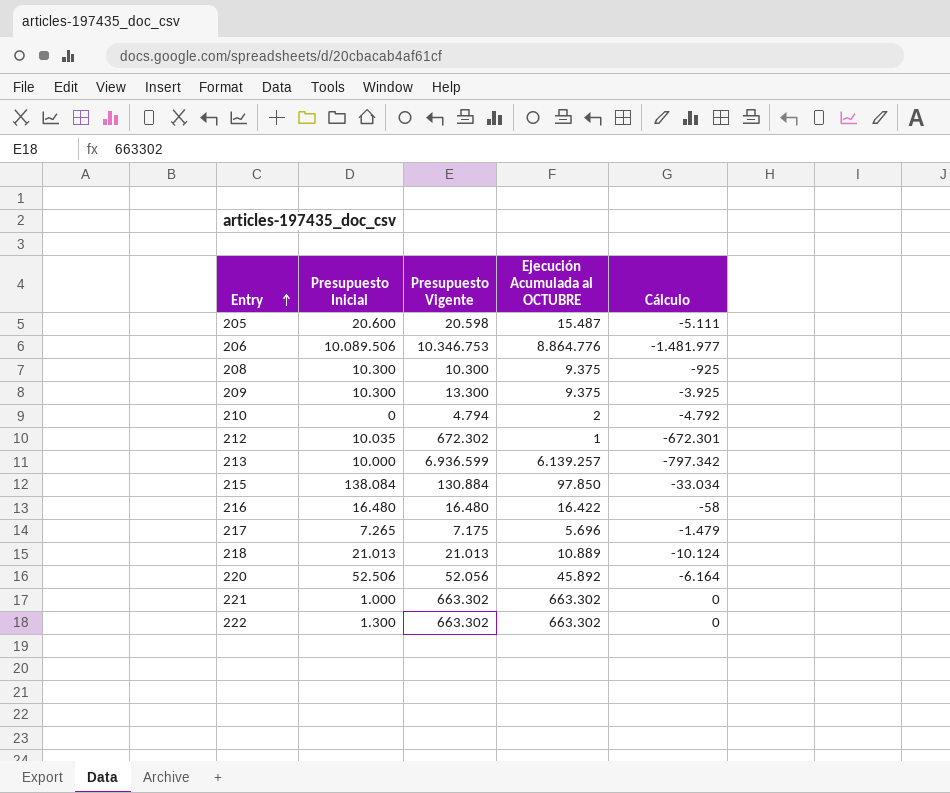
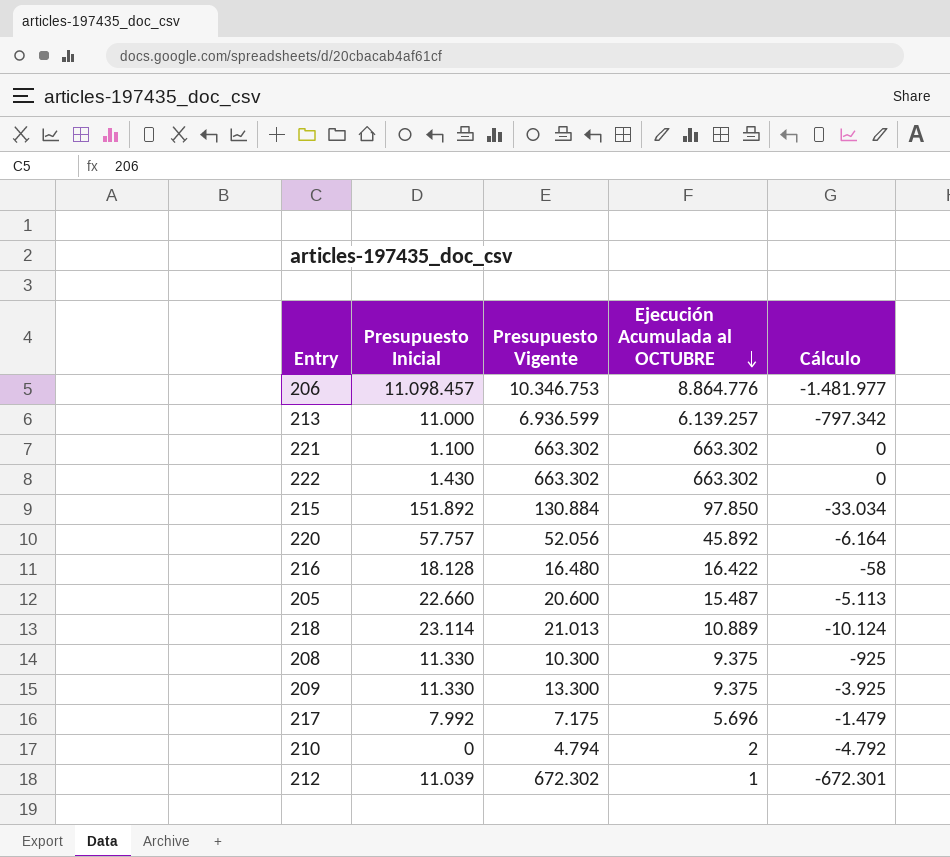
row order: Entry ascending -> Ejecución Acumulada al OCTUBRE descending
206 | Presupuesto Inicial: 10.089.506 -> 11.098.457
213 | Presupuesto Inicial: 10.000 -> 11.000
221 | Presupuesto Inicial: 1.000 -> 1.100
222 | Presupuesto Inicial: 1.300 -> 1.430
215 | Presupuesto Inicial: 138.084 -> 151.892
220 | Presupuesto Inicial: 52.506 -> 57.757
216 | Presupuesto Inicial: 16.480 -> 18.128
205 | Presupuesto Inicial: 20.600 -> 22.660
205 | Presupuesto Vigente: 20.598 -> 20.600
205 | Cálculo: -5.111 -> -5.113
218 | Presupuesto Inicial: 21.013 -> 23.114
208 | Presupuesto Inicial: 10.300 -> 11.330
209 | Presupuesto Inicial: 10.300 -> 11.330
217 | Presupuesto Inicial: 7.265 -> 7.992
212 | Presupuesto Inicial: 10.035 -> 11.039

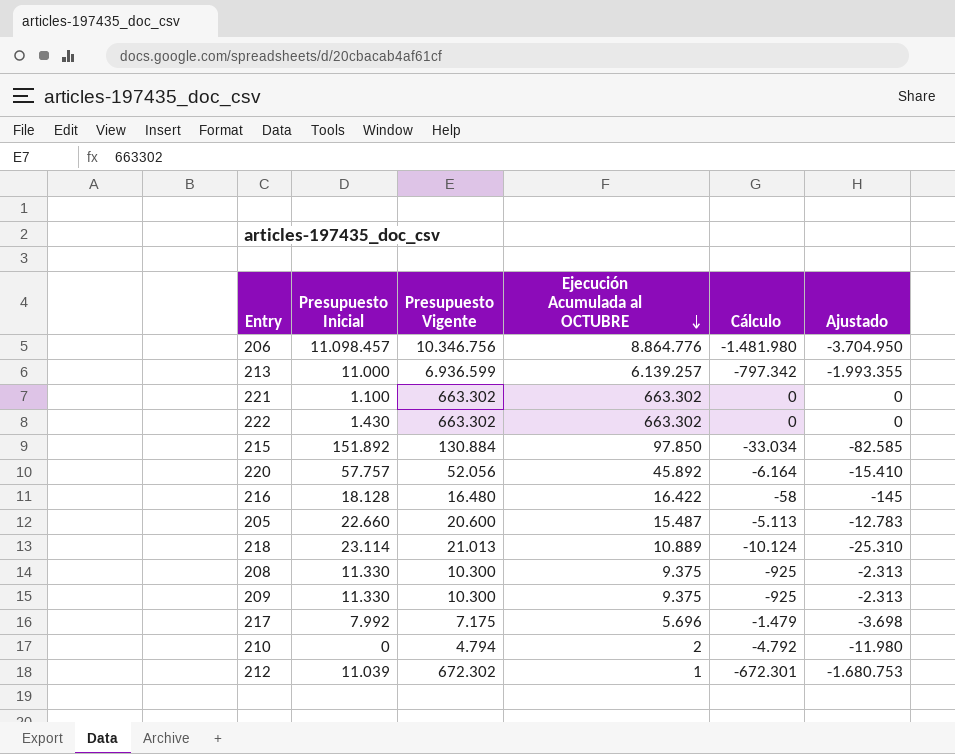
column Ajustado | formula: none -> [Cálculo] * 2,5
206 | Presupuesto Vigente: 10.346.753 -> 10.346.756
206 | Cálculo: -1.481.977 -> -1.481.980
209 | Presupuesto Vigente: 13.300 -> 10.300
209 | Cálculo: -3.925 -> -925

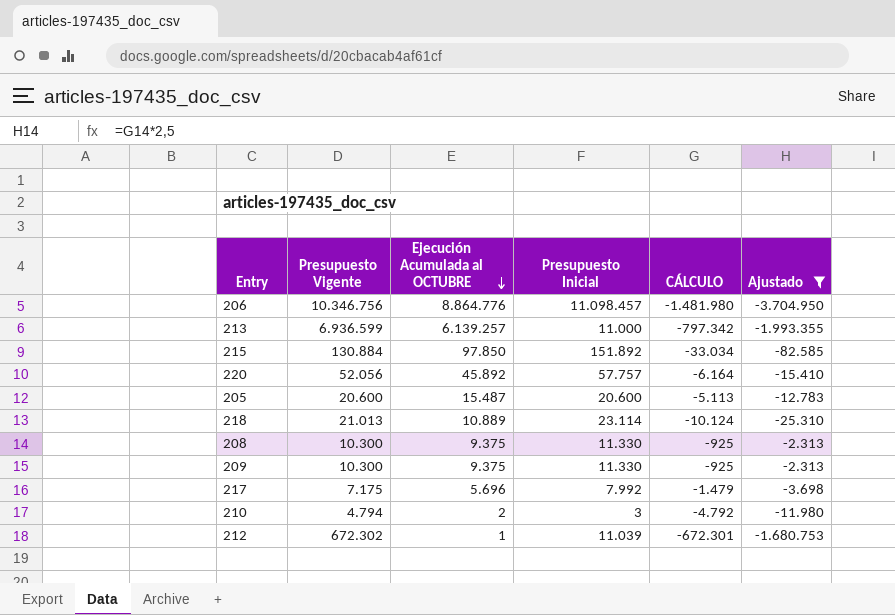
filter: none -> Ajustado <= -2.313
column Presupuesto Inicial | position: 2 -> 4
column name: Cálculo -> CÁLCULO
205 | Presupuesto Inicial: 22.660 -> 20.600
210 | Presupuesto Inicial: 0 -> 3

